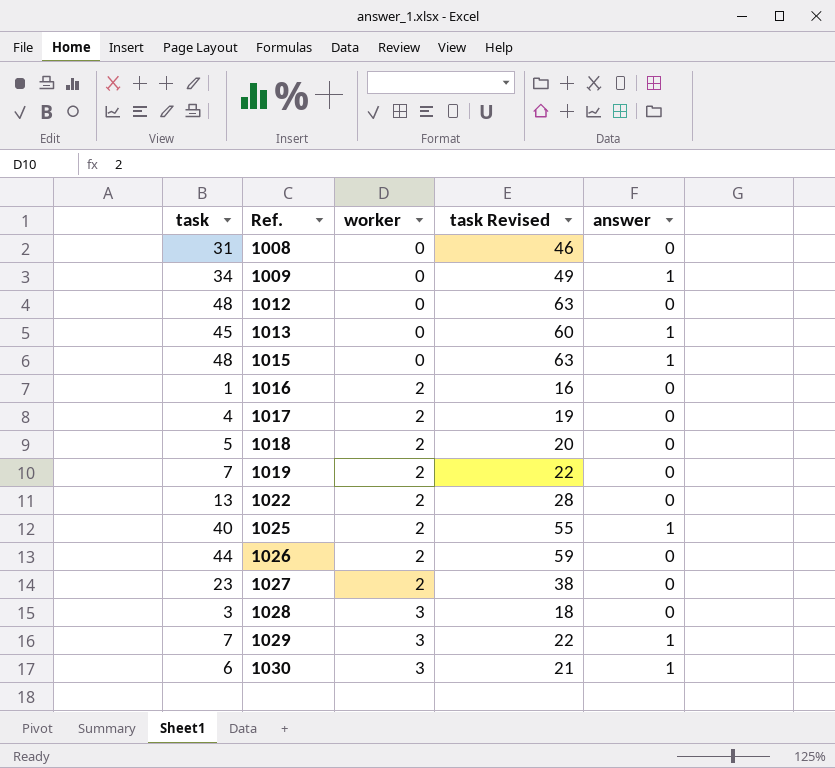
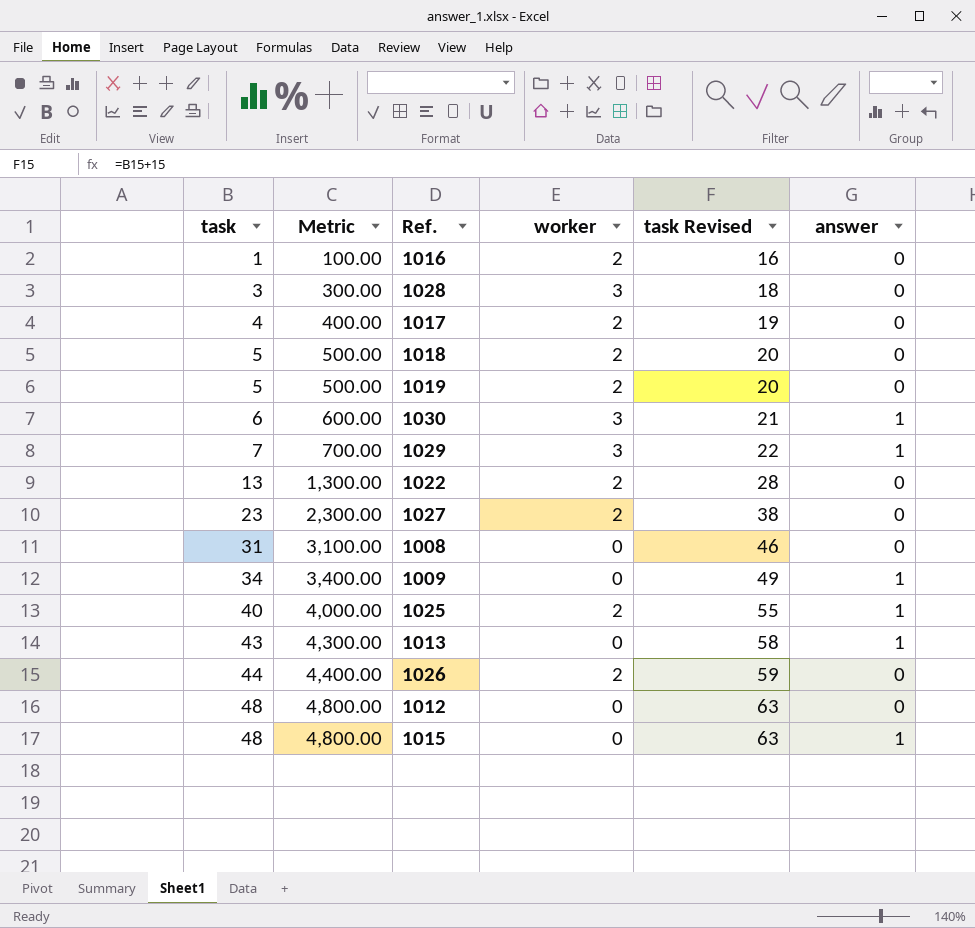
row order: Ref. ascending -> task ascending
column Metric | formula: none -> [task] * 100
1019 | task: 7 -> 5
1019 | task Revised: 22 -> 20
1013 | task: 45 -> 43
1013 | task Revised: 60 -> 58

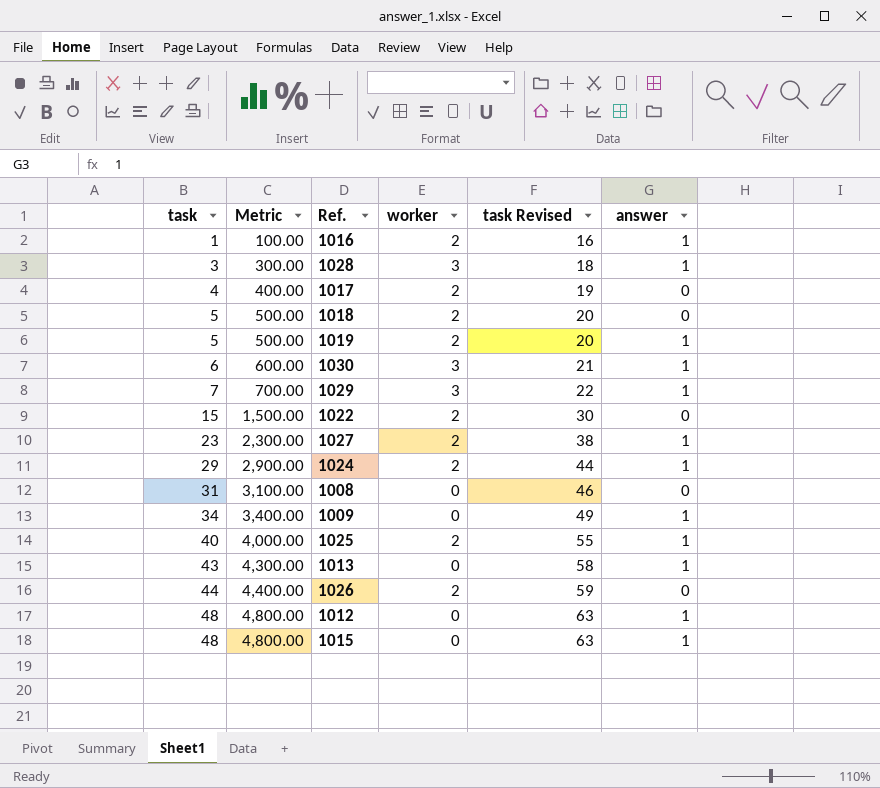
1016 | answer: 0 -> 1
1028 | answer: 0 -> 1
1019 | answer: 0 -> 1
1022 | task: 13 -> 15
1022 | Metric: 1,300.00 -> 1,500.00
1022 | task Revised: 28 -> 30
1027 | answer: 0 -> 1
row 1024: none -> 29 | 2,900.00 | 2 | 44 | 1
1012 | answer: 0 -> 1

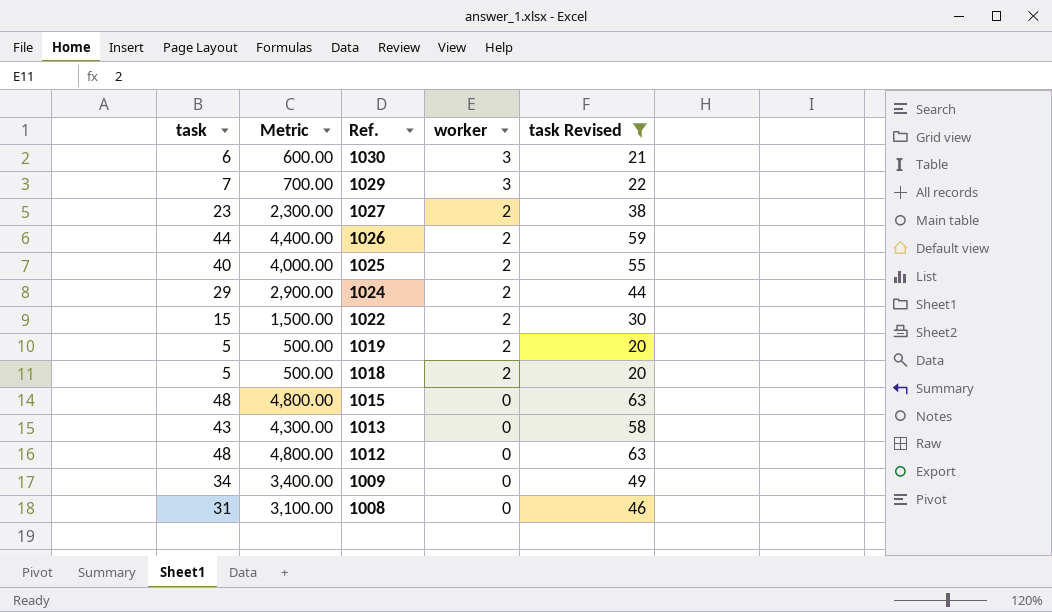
filter: none -> task Revised >= 20
row order: task ascending -> Ref. descending
column answer | position: 6 -> none

